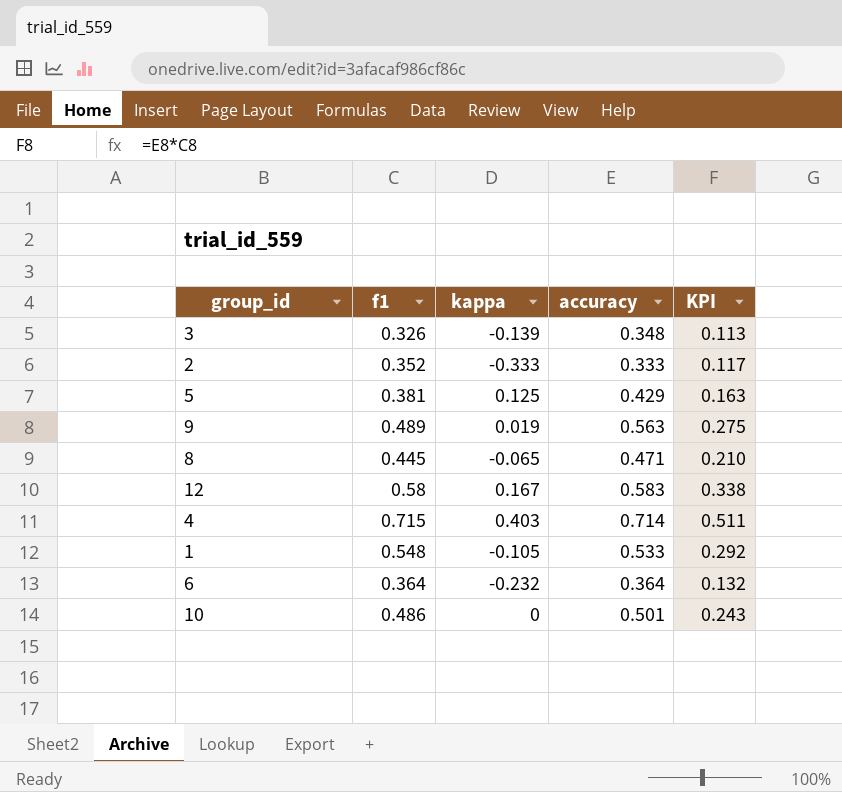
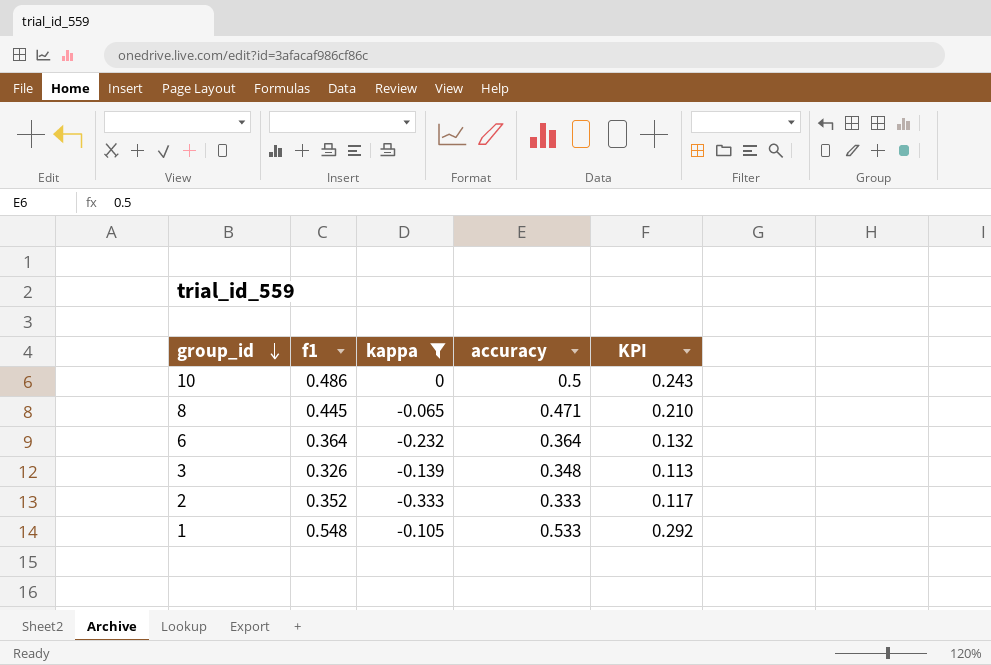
filter: none -> kappa <= 0
row order: none -> group_id descending
10 | accuracy: 0.501 -> 0.5

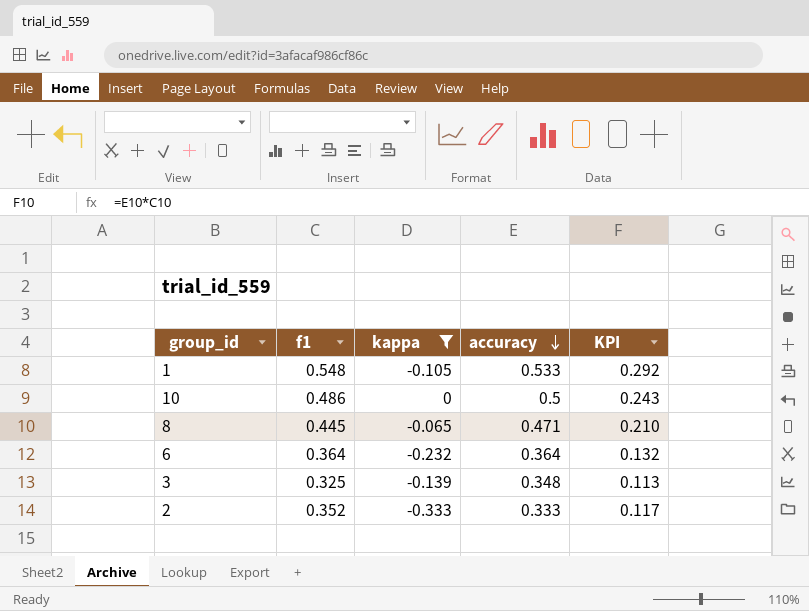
row order: group_id descending -> accuracy descending
3 | f1: 0.326 -> 0.325

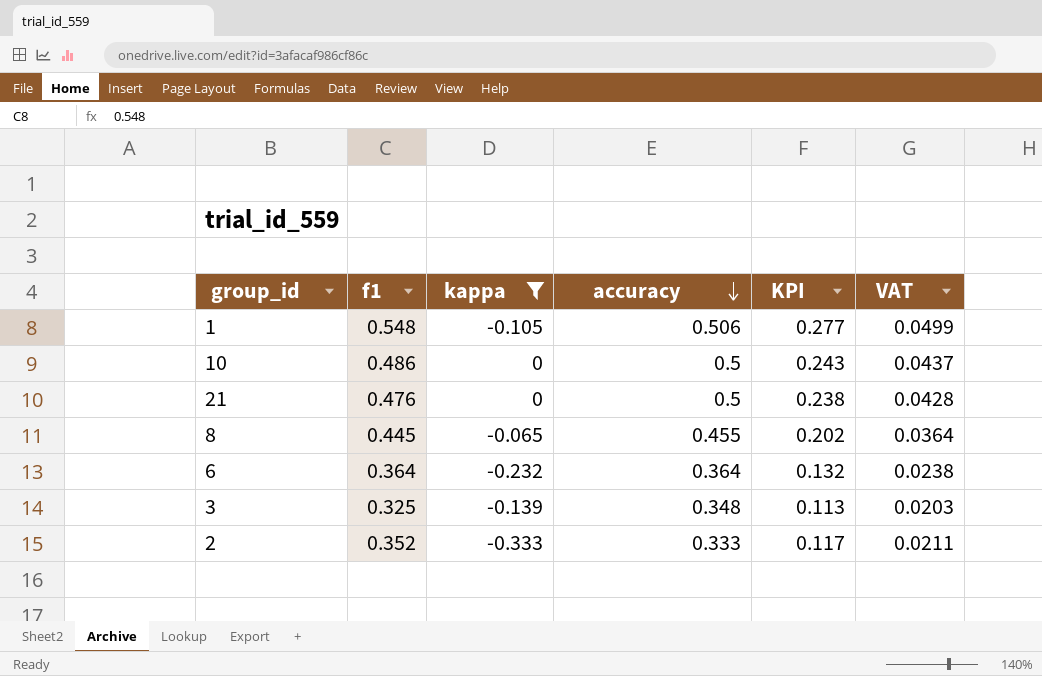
column VAT | formula: none -> [KPI] * 0.18
1 | accuracy: 0.533 -> 0.506
1 | KPI: 0.292 -> 0.277
row 21: none -> 0.476 | 0 | 0.5 | 0.238 | 0.0428
8 | accuracy: 0.471 -> 0.455
8 | KPI: 0.210 -> 0.202

